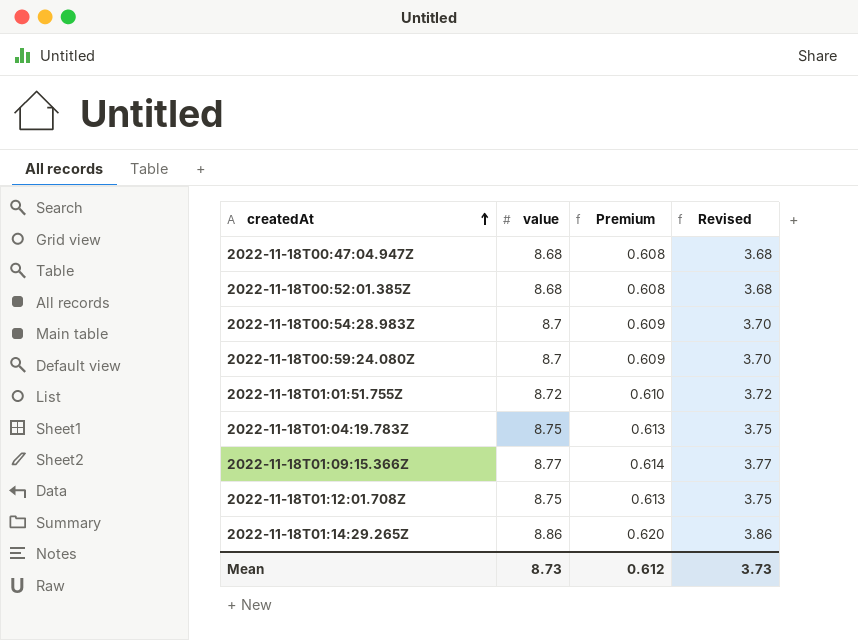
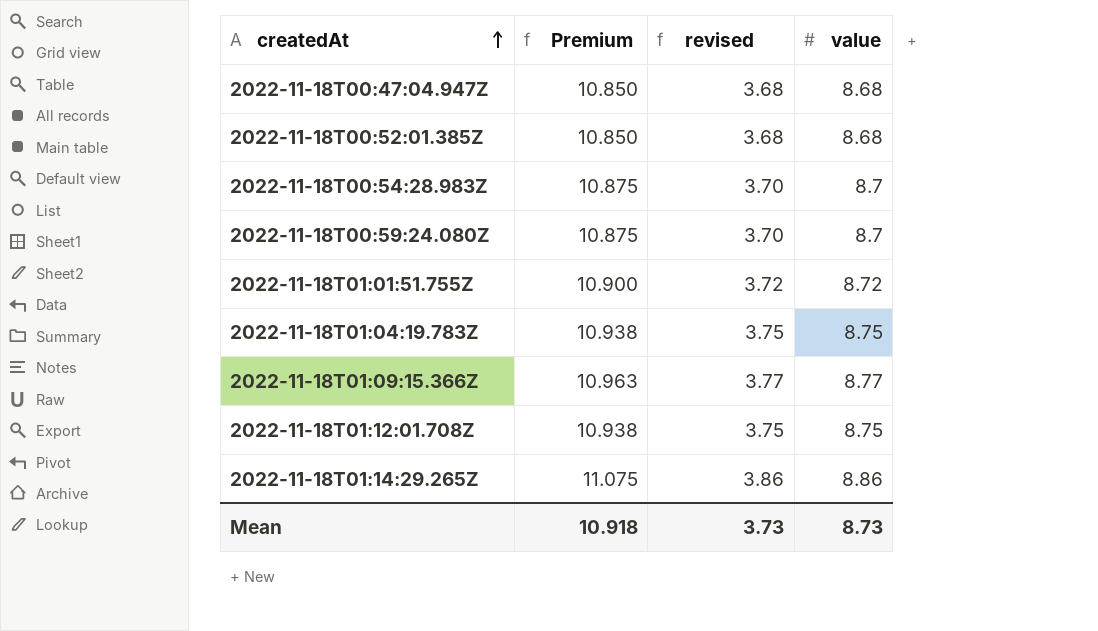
column Premium | formula: [value] * 0.07 -> [value] * 1.25
column name: Revised -> revised
column value | position: 2 -> 4
Mean | Premium: 0.612 -> 10.918

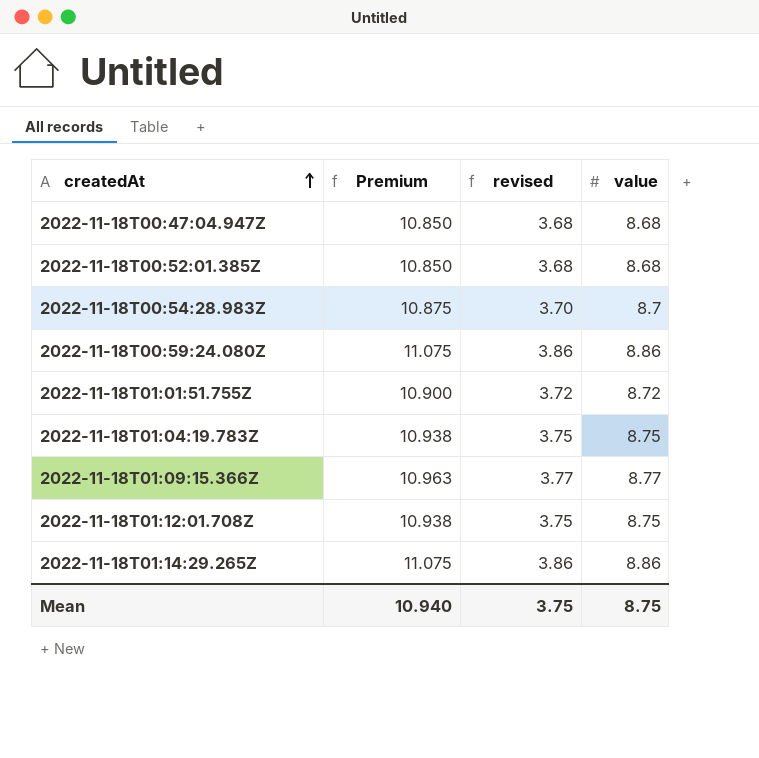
2022-11-18T00:59:24.080Z | Premium: 10.875 -> 11.075
2022-11-18T00:59:24.080Z | revised: 3.70 -> 3.86
2022-11-18T00:59:24.080Z | value: 8.7 -> 8.86
Mean | Premium: 10.918 -> 10.940
Mean | revised: 3.73 -> 3.75
Mean | value: 8.73 -> 8.75

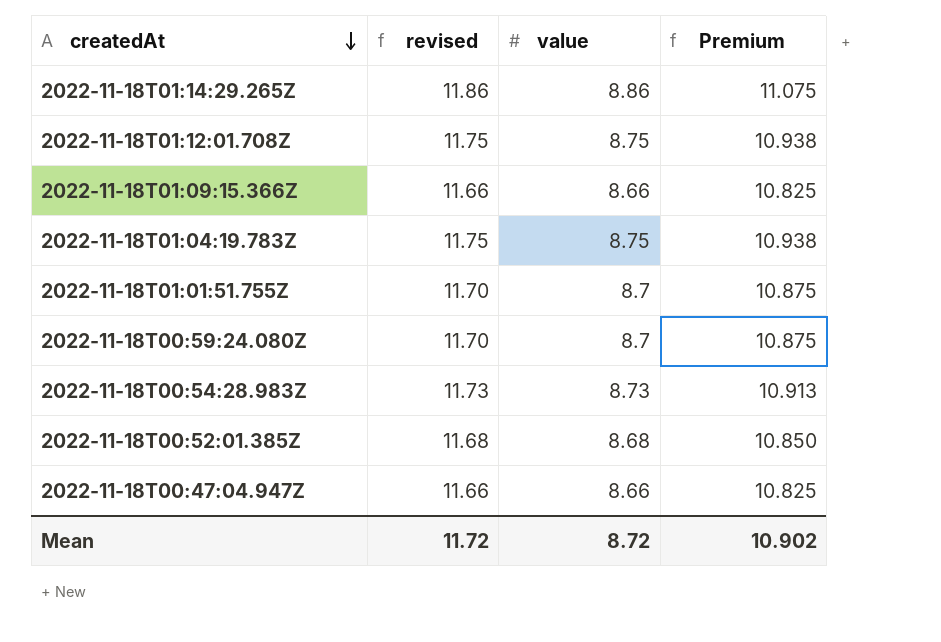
row order: createdAt ascending -> createdAt descending
column revised | formula: [value] - 5 -> [value] + 3
column Premium | position: 2 -> 4
2022-11-18T01:09:15.366Z | value: 8.77 -> 8.66
2022-11-18T01:09:15.366Z | Premium: 10.963 -> 10.825
2022-11-18T01:01:51.755Z | value: 8.72 -> 8.7
2022-11-18T01:01:51.755Z | Premium: 10.900 -> 10.875
2022-11-18T00:59:24.080Z | value: 8.86 -> 8.7
2022-11-18T00:59:24.080Z | Premium: 11.075 -> 10.875
2022-11-18T00:54:28.983Z | value: 8.7 -> 8.73
2022-11-18T00:54:28.983Z | Premium: 10.875 -> 10.913
2022-11-18T00:47:04.947Z | value: 8.68 -> 8.66
2022-11-18T00:47:04.947Z | Premium: 10.850 -> 10.825
Mean | revised: 3.75 -> 11.72
Mean | value: 8.75 -> 8.72
Mean | Premium: 10.940 -> 10.902

